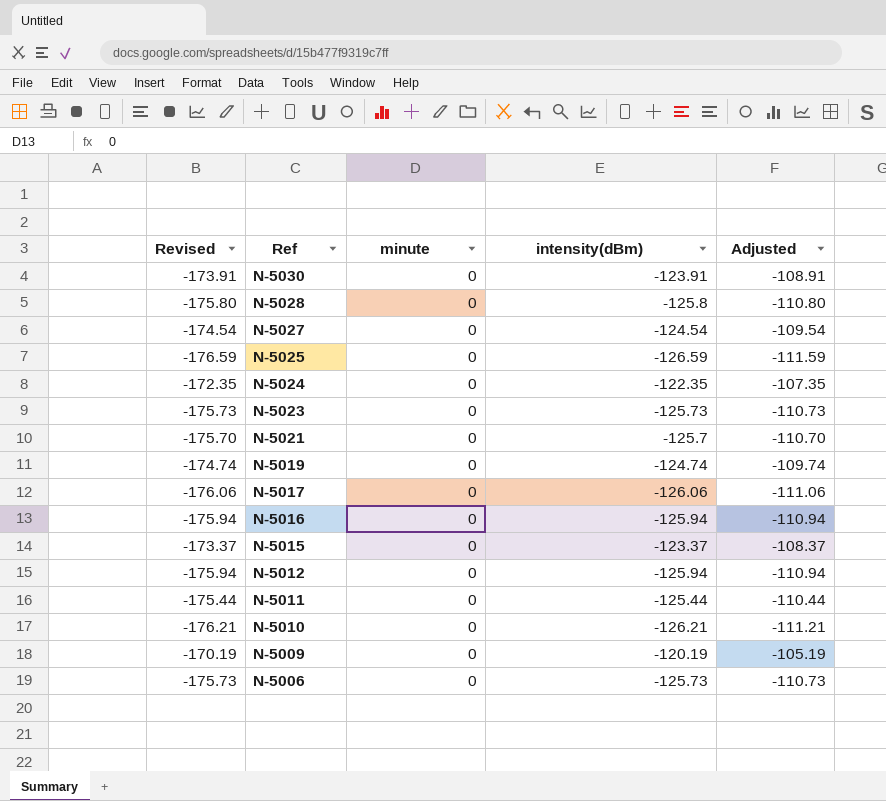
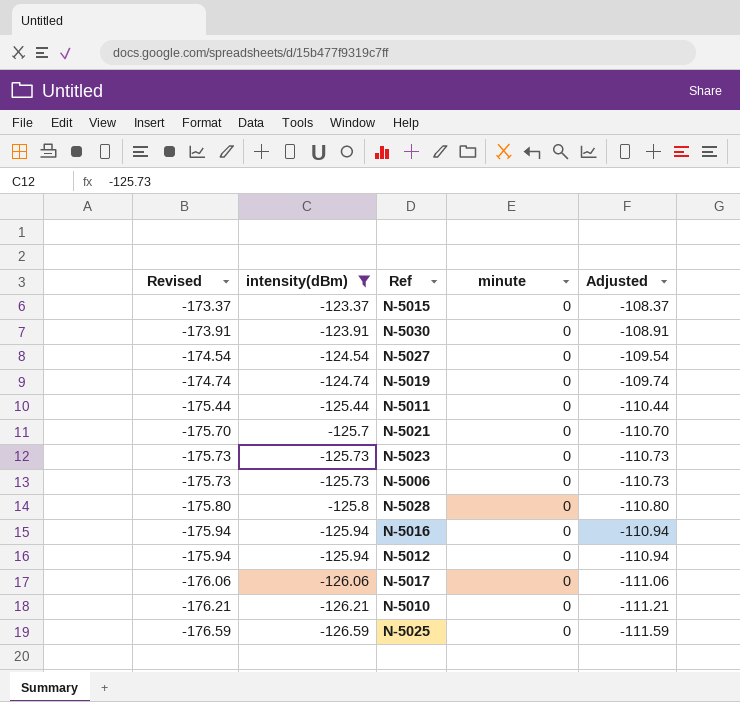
filter: none -> intensity(dBm) <= -123.37
row order: Ref descending -> Revised descending
column intensity(dBm) | position: 4 -> 2

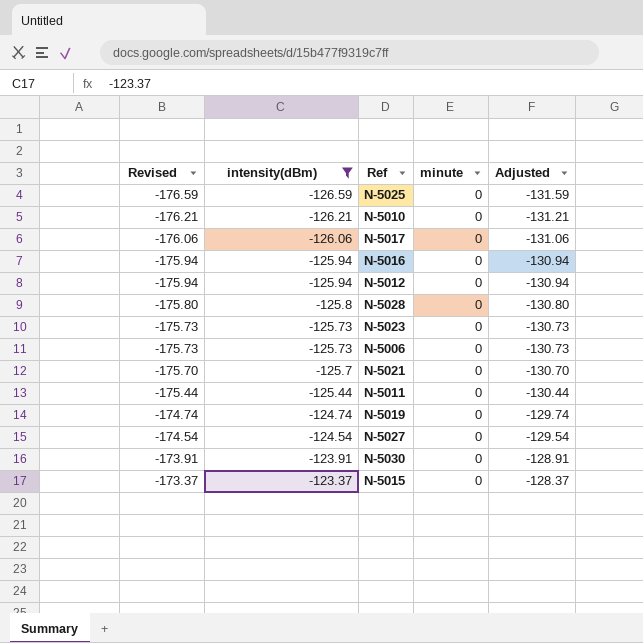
row order: Revised descending -> Revised ascending
column Adjusted | formula: [intensity(dBm)] + 15 -> [intensity(dBm)] - 5

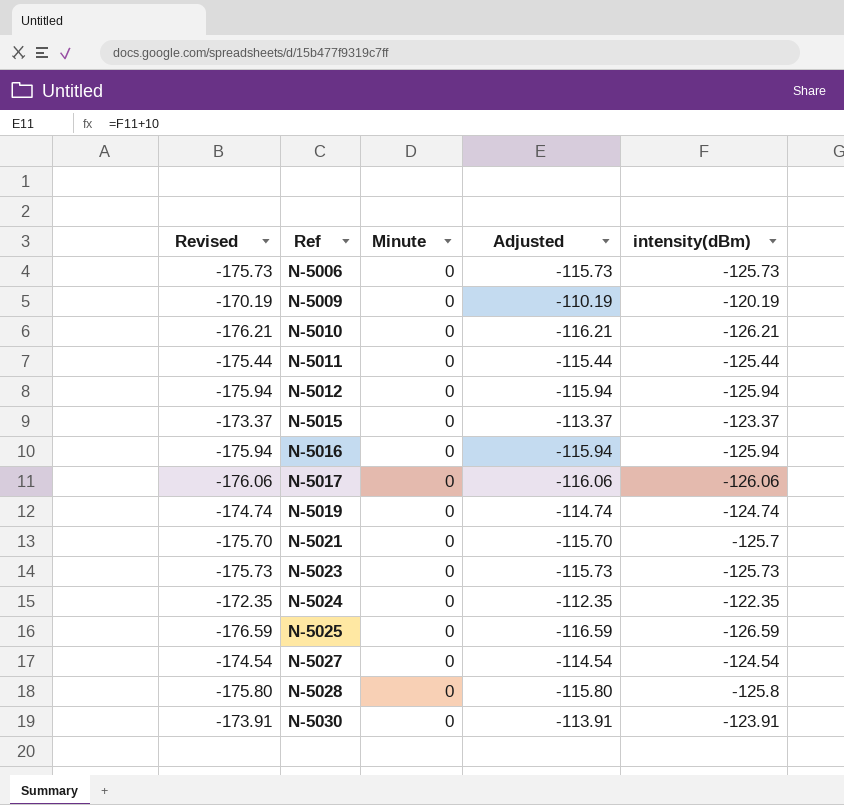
filter: intensity(dBm) <= -123.37 -> none
row order: Revised ascending -> Ref ascending
column name: minute -> Minute
column Adjusted | formula: [intensity(dBm)] - 5 -> [intensity(dBm)] + 10
column intensity(dBm) | position: 2 -> 5

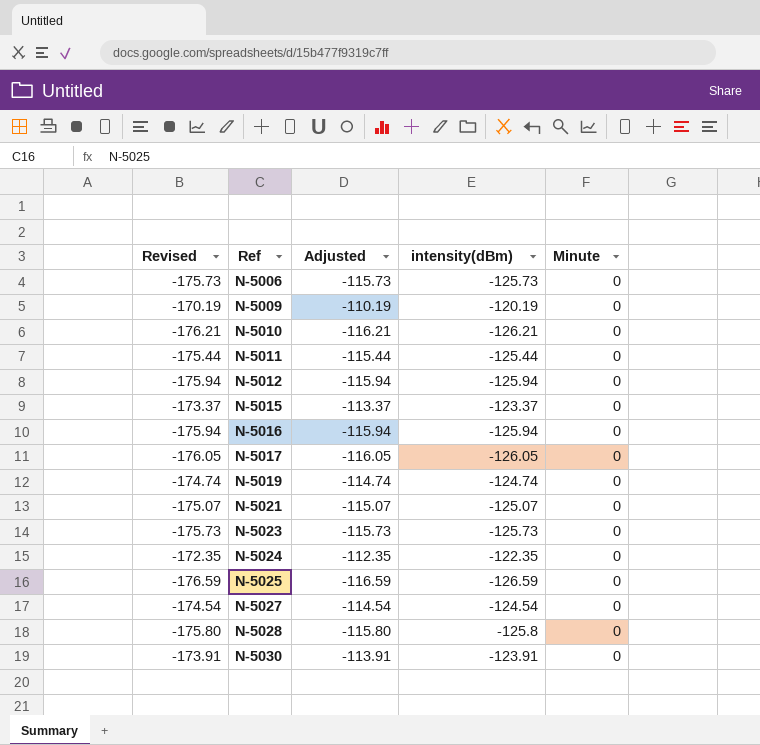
column Minute | position: 3 -> 5
N-5017 | Revised: -176.06 -> -176.05
N-5017 | Adjusted: -116.06 -> -116.05
N-5017 | intensity(dBm): -126.06 -> -126.05
N-5021 | Revised: -175.70 -> -175.07
N-5021 | Adjusted: -115.70 -> -115.07
N-5021 | intensity(dBm): -125.7 -> -125.07

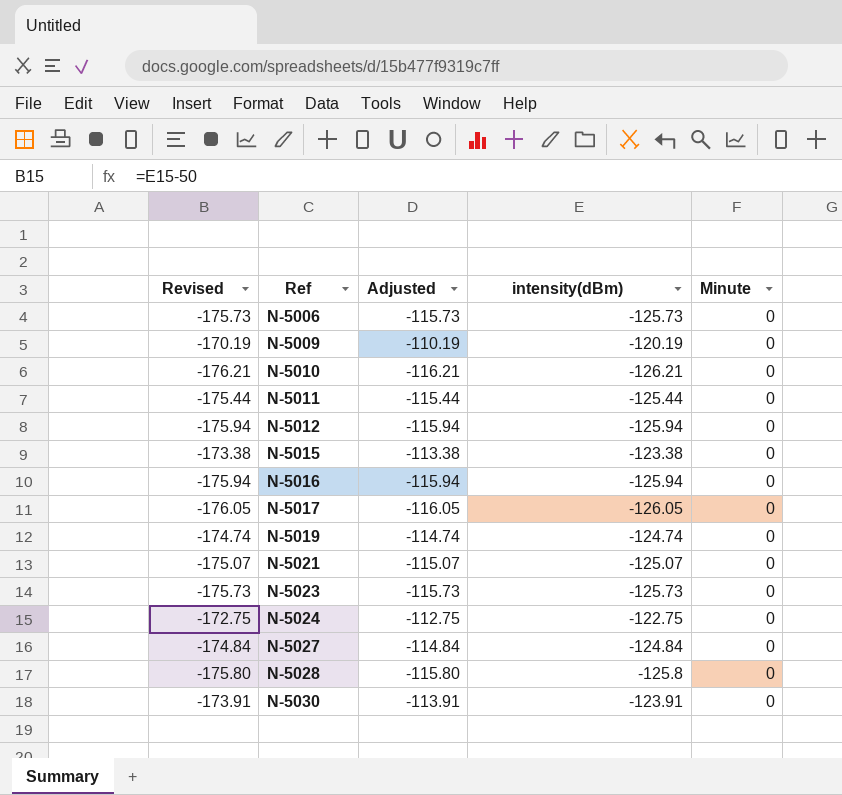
row N-5025: -176.59 | -116.59 | -126.59 | 0 -> none
N-5015 | Revised: -173.37 -> -173.38
N-5015 | Adjusted: -113.37 -> -113.38
N-5015 | intensity(dBm): -123.37 -> -123.38
N-5024 | Revised: -172.35 -> -172.75
N-5024 | Adjusted: -112.35 -> -112.75
N-5024 | intensity(dBm): -122.35 -> -122.75
N-5027 | Revised: -174.54 -> -174.84
N-5027 | Adjusted: -114.54 -> -114.84
N-5027 | intensity(dBm): -124.54 -> -124.84

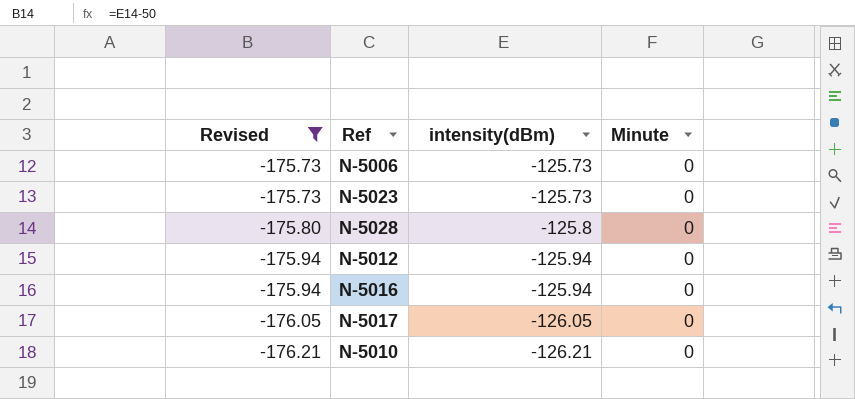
filter: none -> Revised <= -175.73
row order: Ref ascending -> Revised descending
column Adjusted | formula: [intensity(dBm)] + 10 -> none

